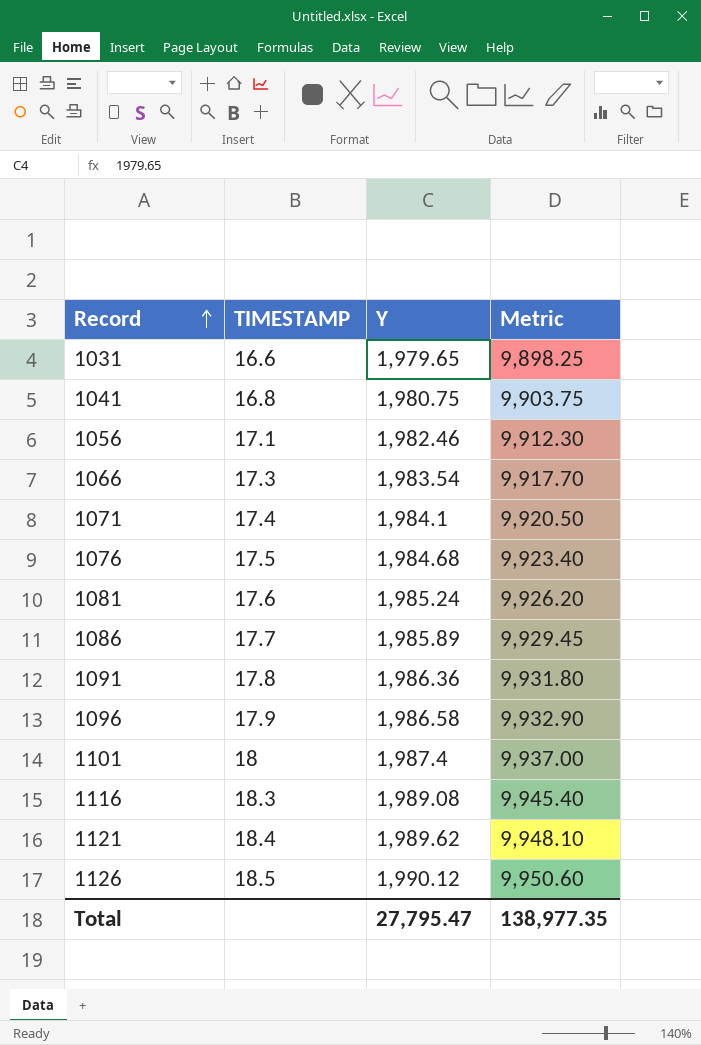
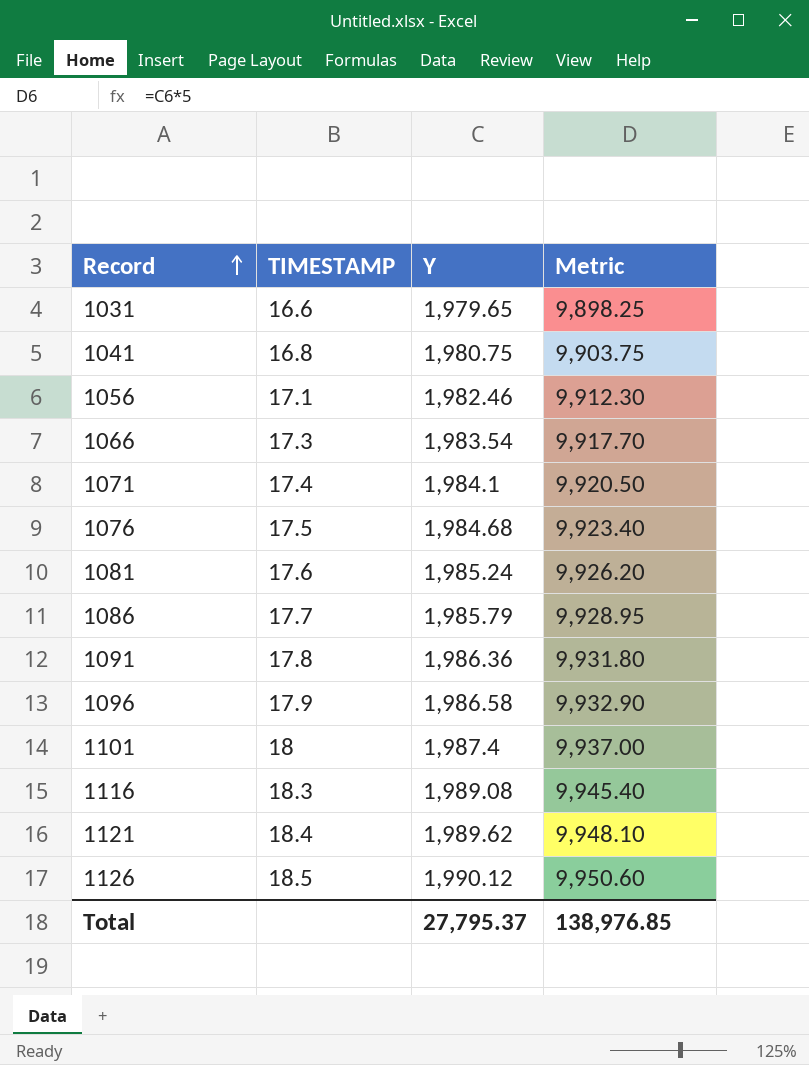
1086 | Y: 1,985.89 -> 1,985.79
1086 | Metric: 9,929.45 -> 9,928.95
Total | Y: 27,795.47 -> 27,795.37
Total | Metric: 138,977.35 -> 138,976.85

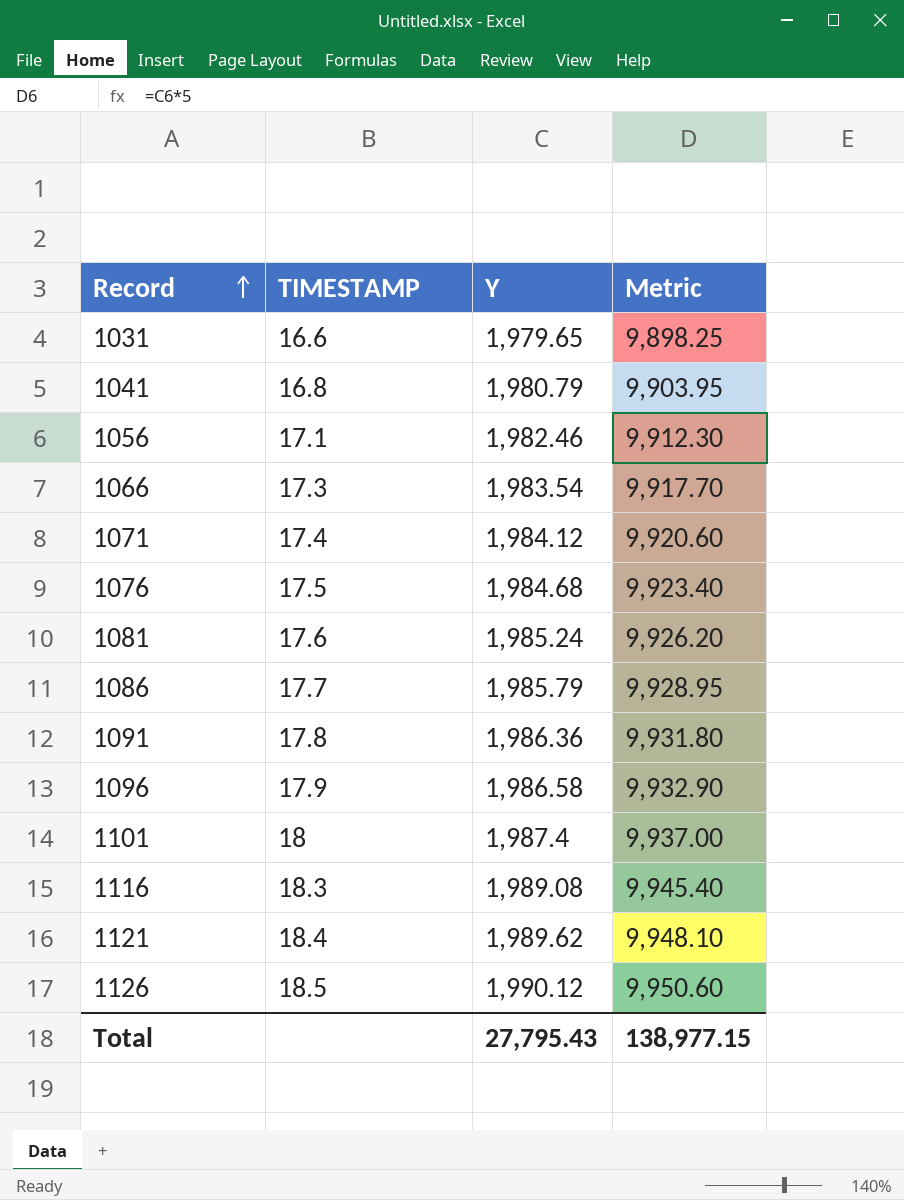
1041 | Y: 1,980.75 -> 1,980.79
1041 | Metric: 9,903.75 -> 9,903.95
1071 | Y: 1,984.1 -> 1,984.12
1071 | Metric: 9,920.50 -> 9,920.60
Total | Y: 27,795.37 -> 27,795.43
Total | Metric: 138,976.85 -> 138,977.15

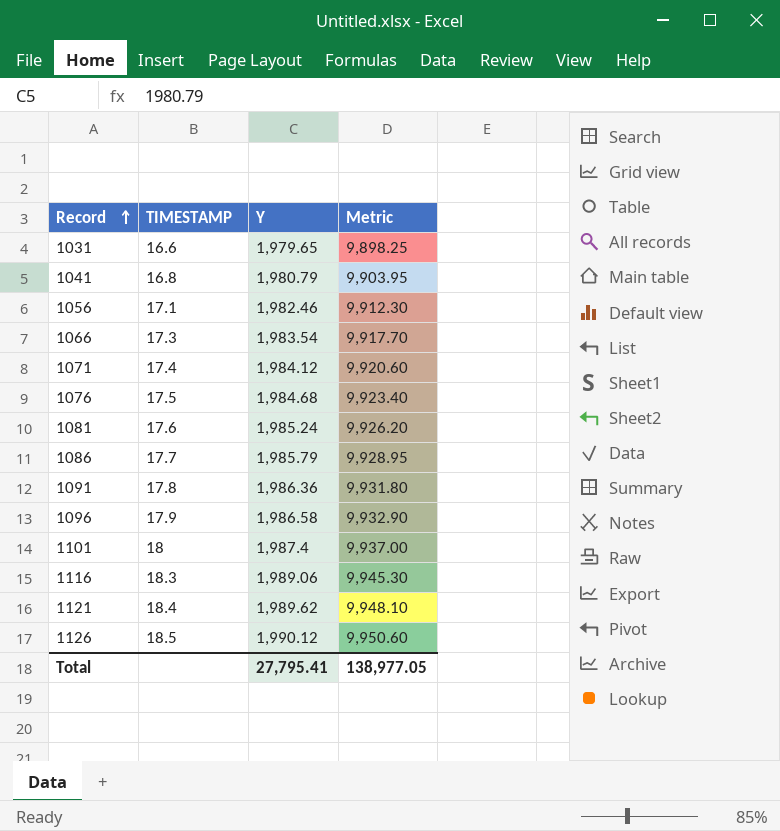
1116 | Y: 1,989.08 -> 1,989.06
1116 | Metric: 9,945.40 -> 9,945.30
Total | Y: 27,795.43 -> 27,795.41
Total | Metric: 138,977.15 -> 138,977.05

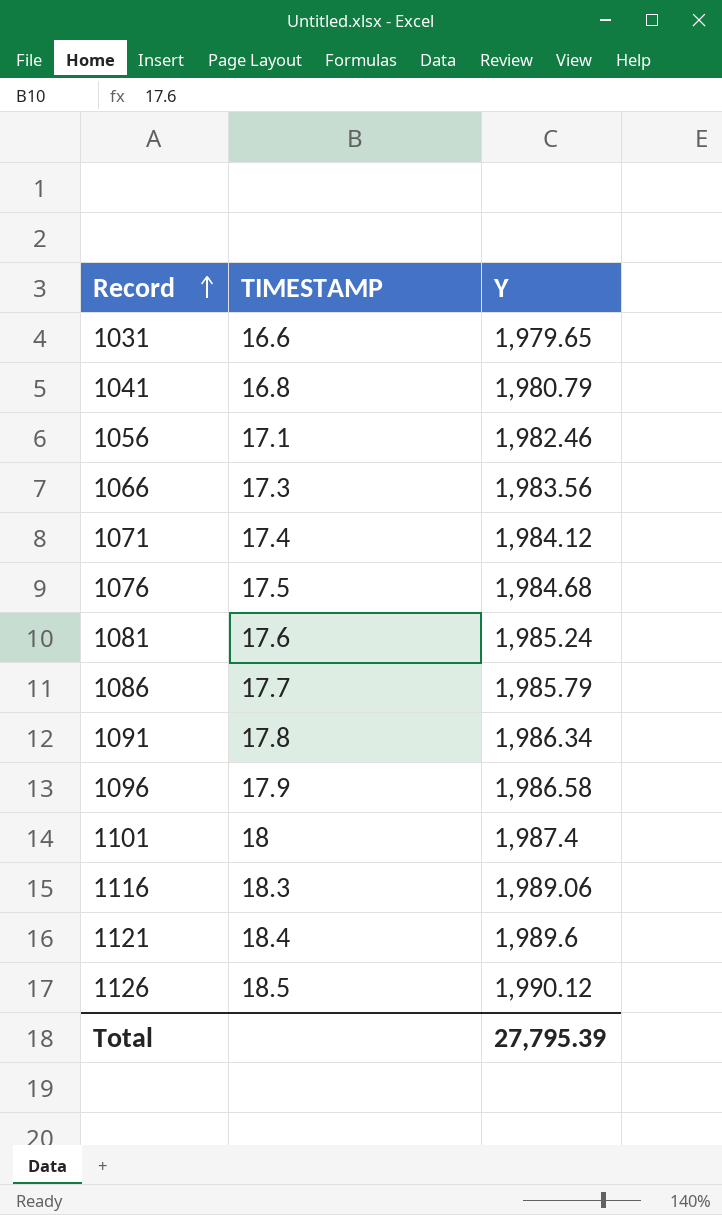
column Metric | formula: [Y] * 5 -> none
1066 | Y: 1,983.54 -> 1,983.56
1091 | Y: 1,986.36 -> 1,986.34
1121 | Y: 1,989.62 -> 1,989.6
Total | Y: 27,795.41 -> 27,795.39

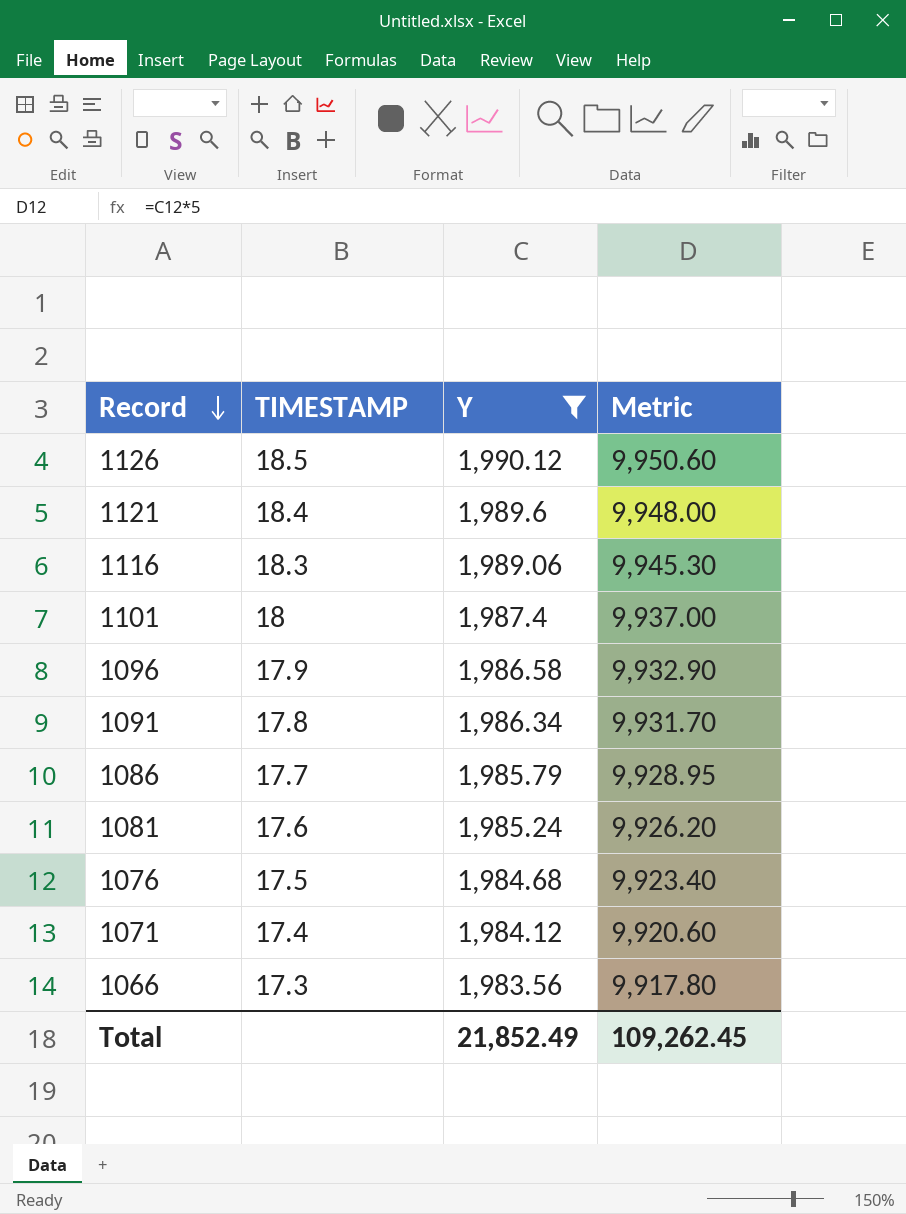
filter: none -> Y >= 1,983.56
row order: Record ascending -> Record descending
column Metric | formula: none -> [Y] * 5
Total | Y: 27,795.39 -> 21,852.49

